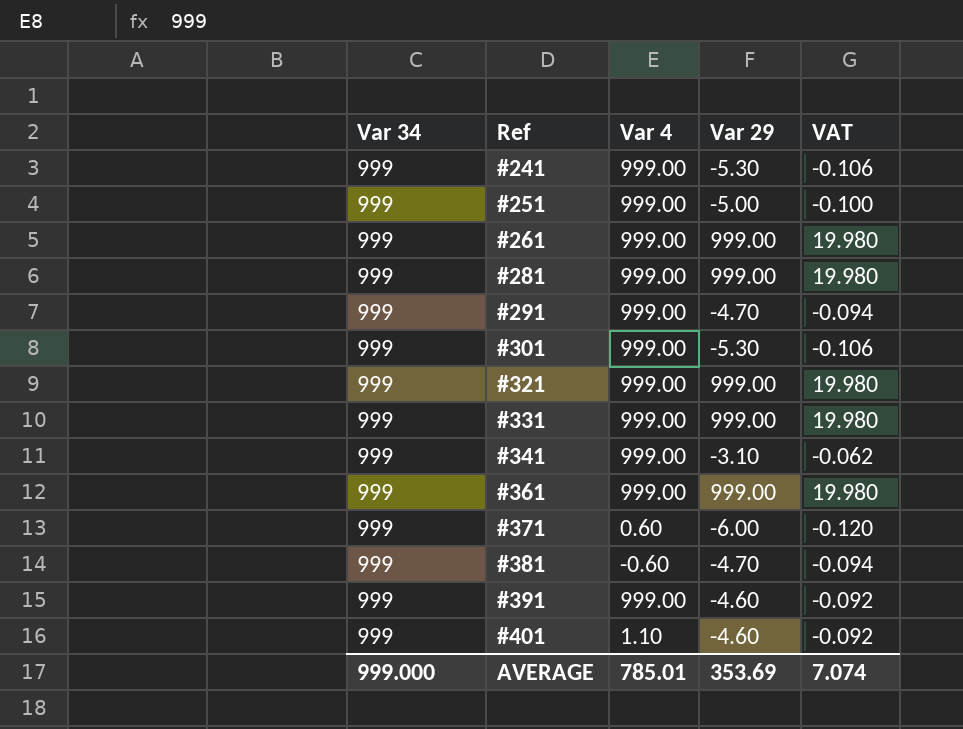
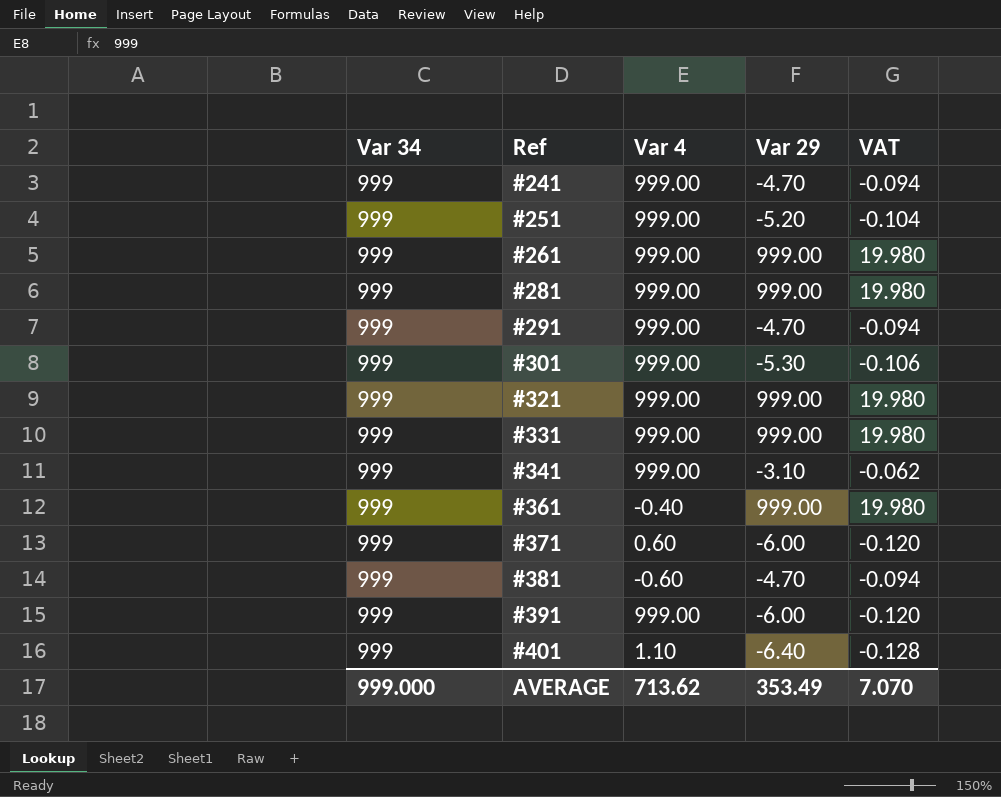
#241 | Var 29: -5.30 -> -4.70
#241 | VAT: -0.106 -> -0.094
#251 | Var 29: -5.00 -> -5.20
#251 | VAT: -0.100 -> -0.104
#361 | Var 4: 999.00 -> -0.40
#391 | Var 29: -4.60 -> -6.00
#391 | VAT: -0.092 -> -0.120
#401 | Var 29: -4.60 -> -6.40
#401 | VAT: -0.092 -> -0.128
AVERAGE | Var 4: 785.01 -> 713.62
AVERAGE | Var 29: 353.69 -> 353.49
AVERAGE | VAT: 7.074 -> 7.070

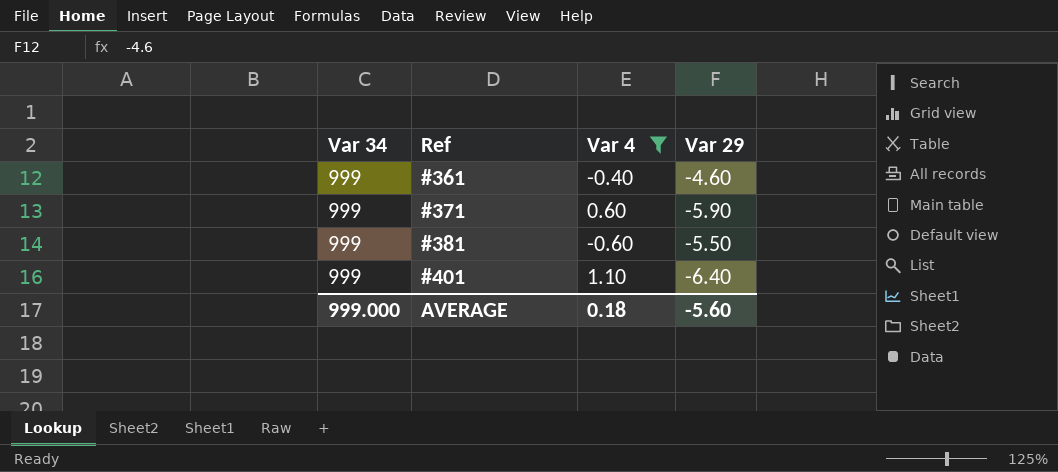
filter: none -> Var 4 != 999.00
column VAT | formula: [Var 29] * 0.02 -> none
#361 | Var 29: 999.00 -> -4.60
#371 | Var 29: -6.00 -> -5.90
#381 | Var 29: -4.70 -> -5.50
AVERAGE | Var 4: 713.62 -> 0.18
AVERAGE | Var 29: 353.49 -> -5.60

